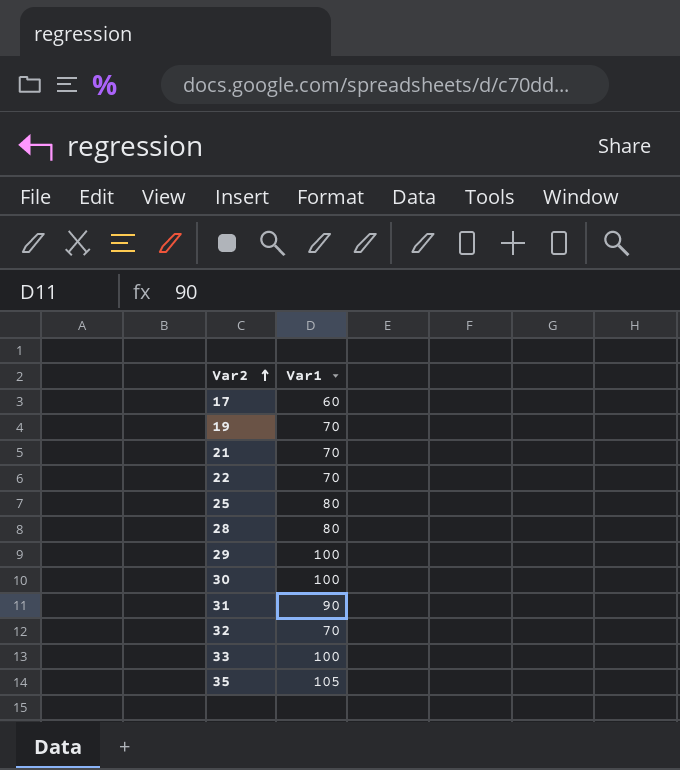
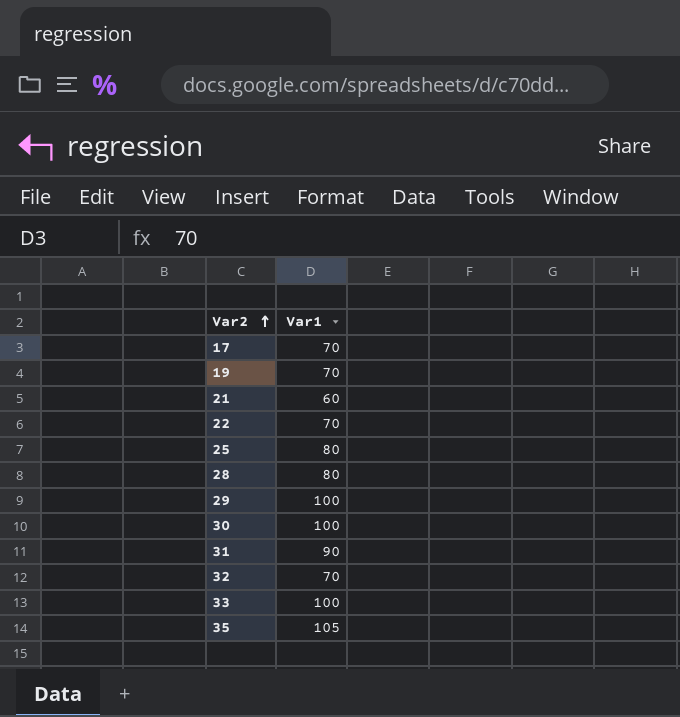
17 | Var1: 60 -> 70
21 | Var1: 70 -> 60

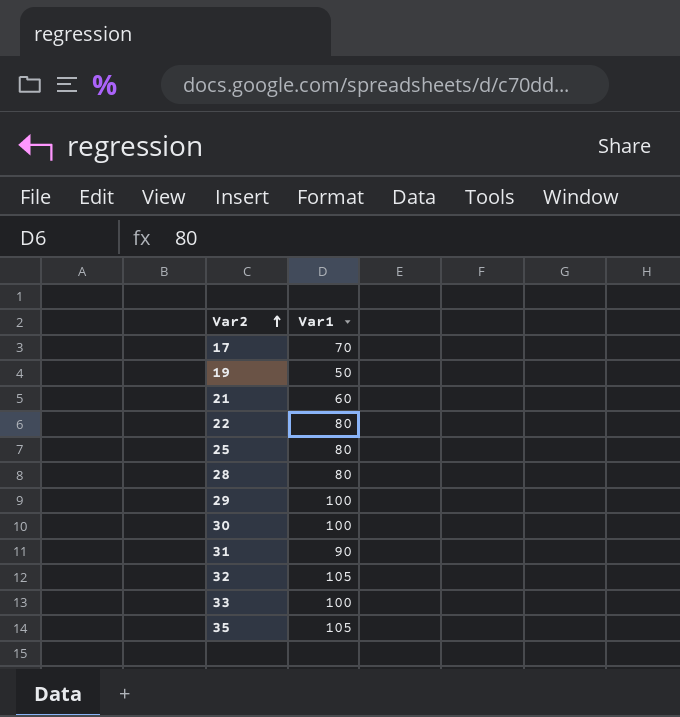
19 | Var1: 70 -> 50
22 | Var1: 70 -> 80
32 | Var1: 70 -> 105

